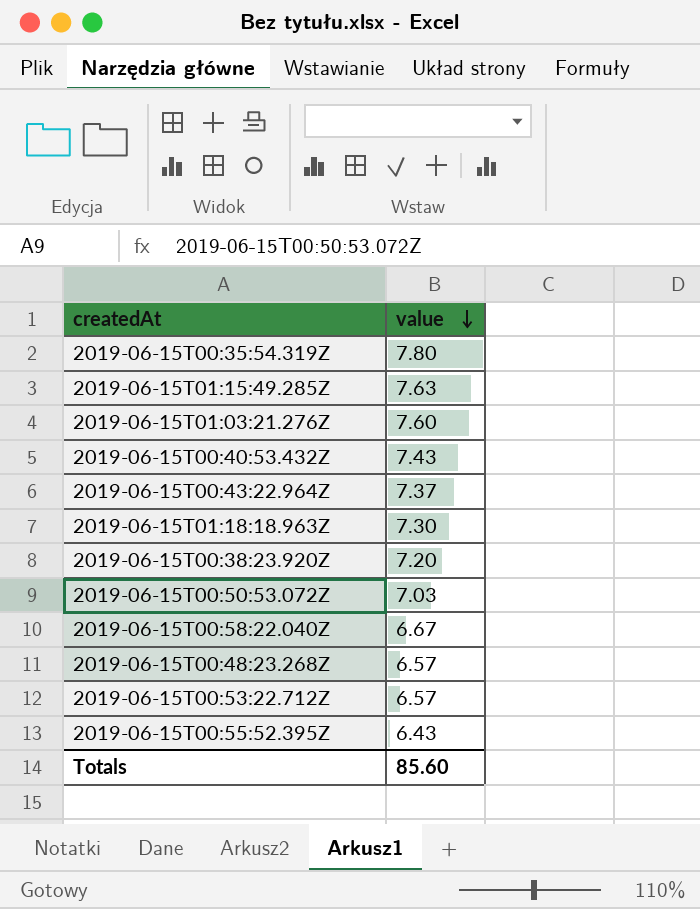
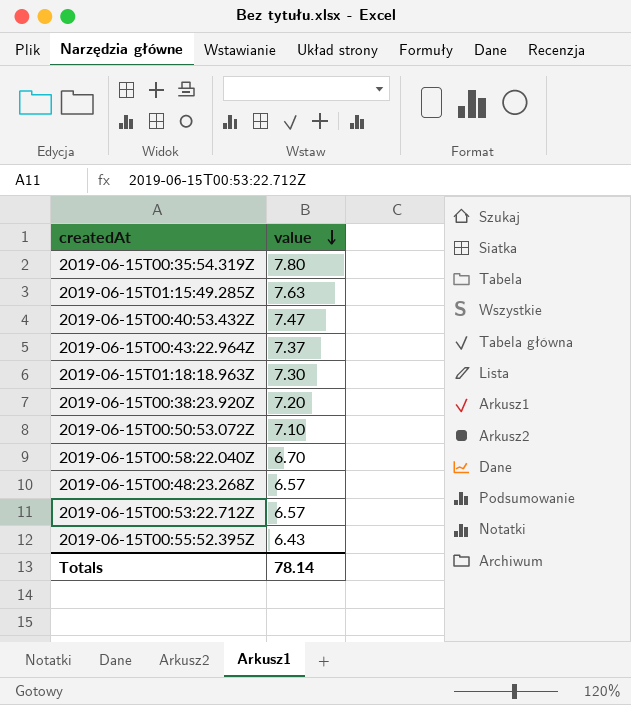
row 2019-06-15T01:03:21.276Z: 7.60 -> none
2019-06-15T00:40:53.432Z | value: 7.43 -> 7.47
2019-06-15T00:50:53.072Z | value: 7.03 -> 7.10
2019-06-15T00:58:22.040Z | value: 6.67 -> 6.70
Totals | value: 85.60 -> 78.14

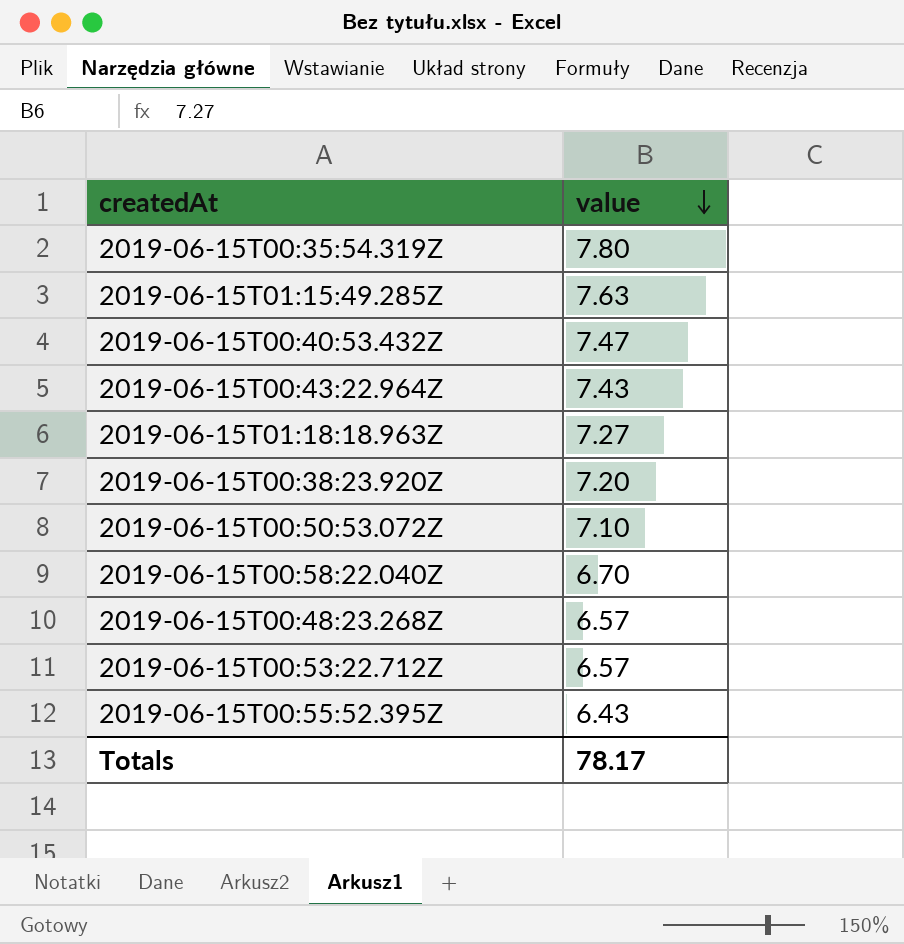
2019-06-15T00:43:22.964Z | value: 7.37 -> 7.43
2019-06-15T01:18:18.963Z | value: 7.30 -> 7.27
Totals | value: 78.14 -> 78.17

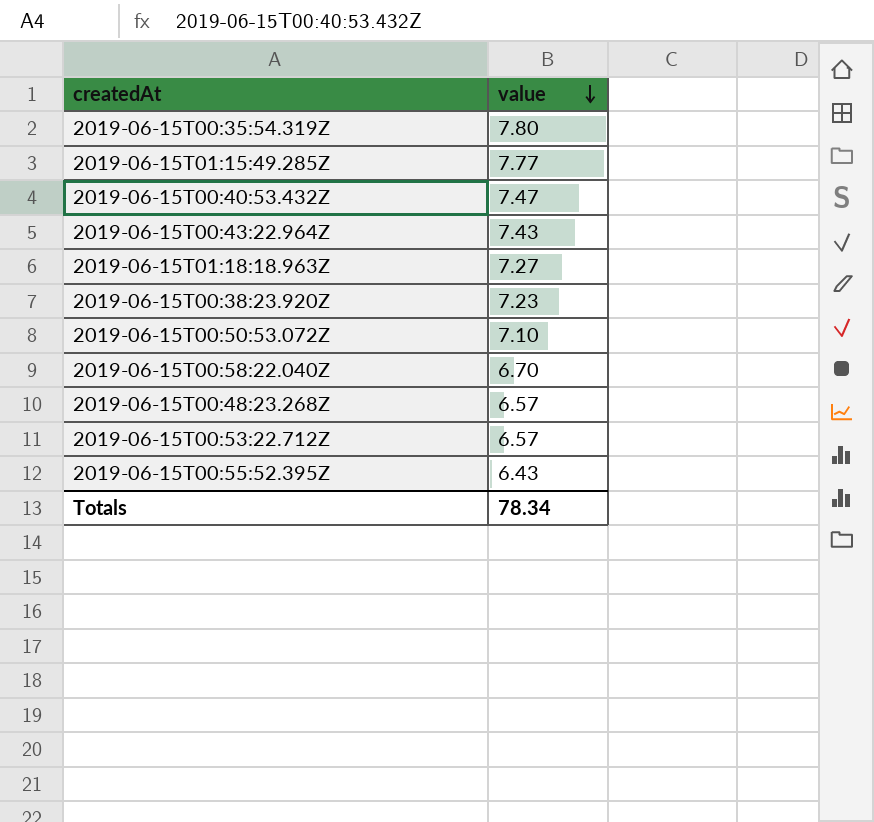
2019-06-15T01:15:49.285Z | value: 7.63 -> 7.77
2019-06-15T00:38:23.920Z | value: 7.20 -> 7.23
Totals | value: 78.17 -> 78.34

